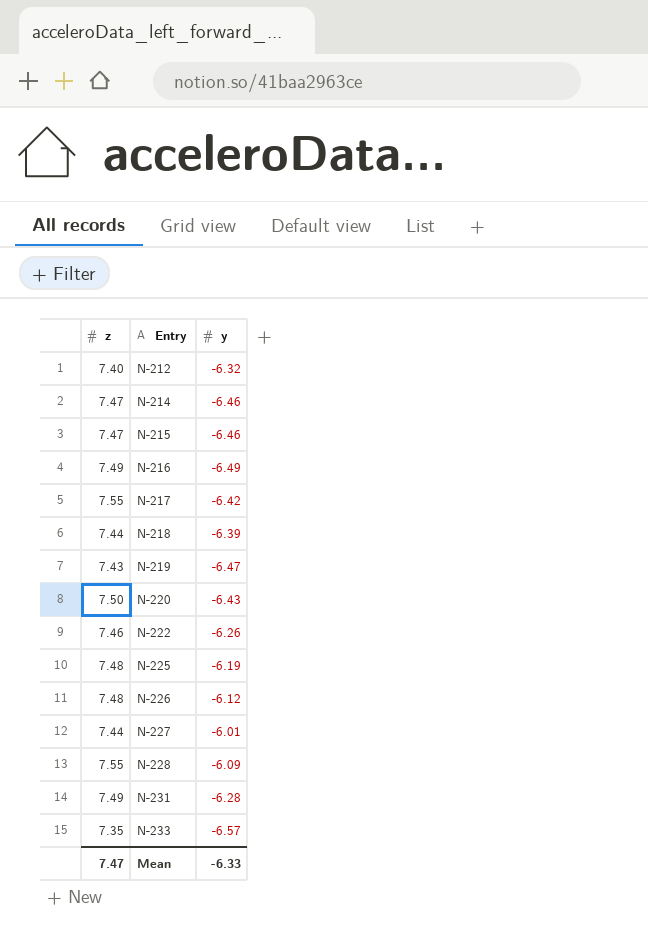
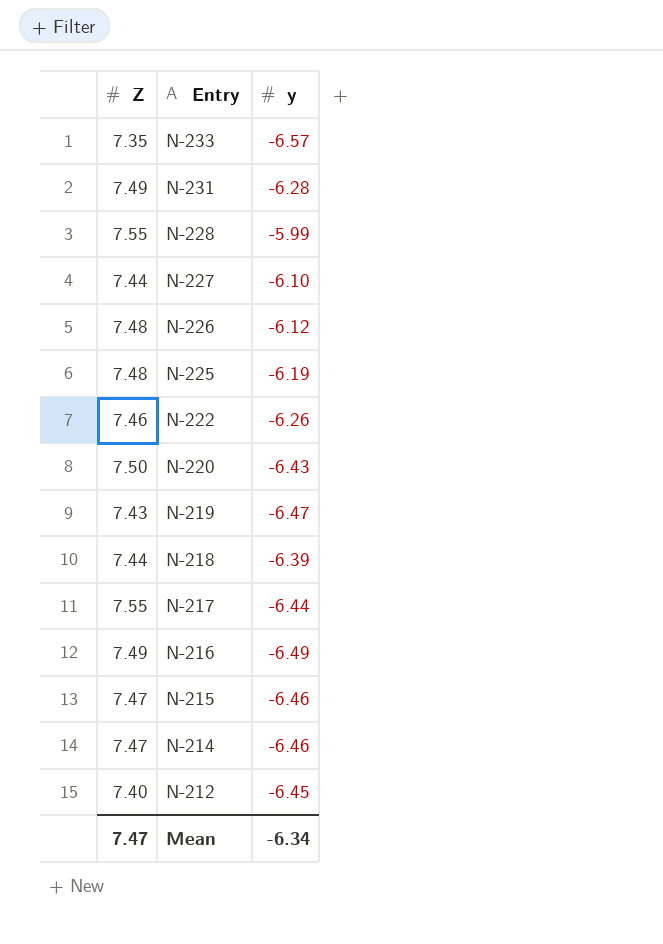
row order: Entry ascending -> Entry descending
column name: z -> Z
N-228 | y: -6.09 -> -5.99
N-227 | y: -6.01 -> -6.10
N-217 | y: -6.42 -> -6.44
N-212 | y: -6.32 -> -6.45
Mean | y: -6.33 -> -6.34

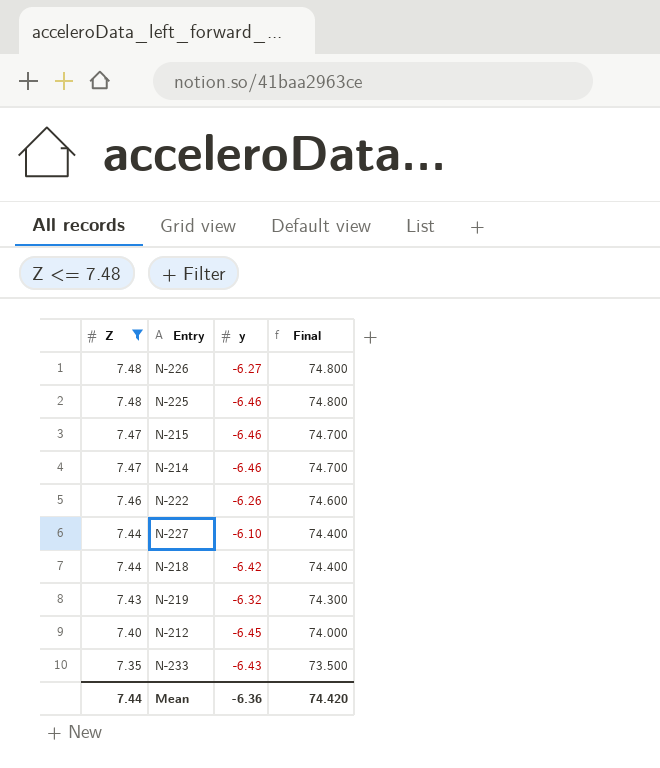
filter: none -> Z <= 7.48
row order: Entry descending -> Z descending
column Final | formula: none -> [Z] * 10
N-226 | y: -6.12 -> -6.27
N-225 | y: -6.19 -> -6.46
N-218 | y: -6.39 -> -6.42
N-219 | y: -6.47 -> -6.32
N-233 | y: -6.57 -> -6.43
Mean | Z: 7.47 -> 7.44
Mean | y: -6.34 -> -6.36

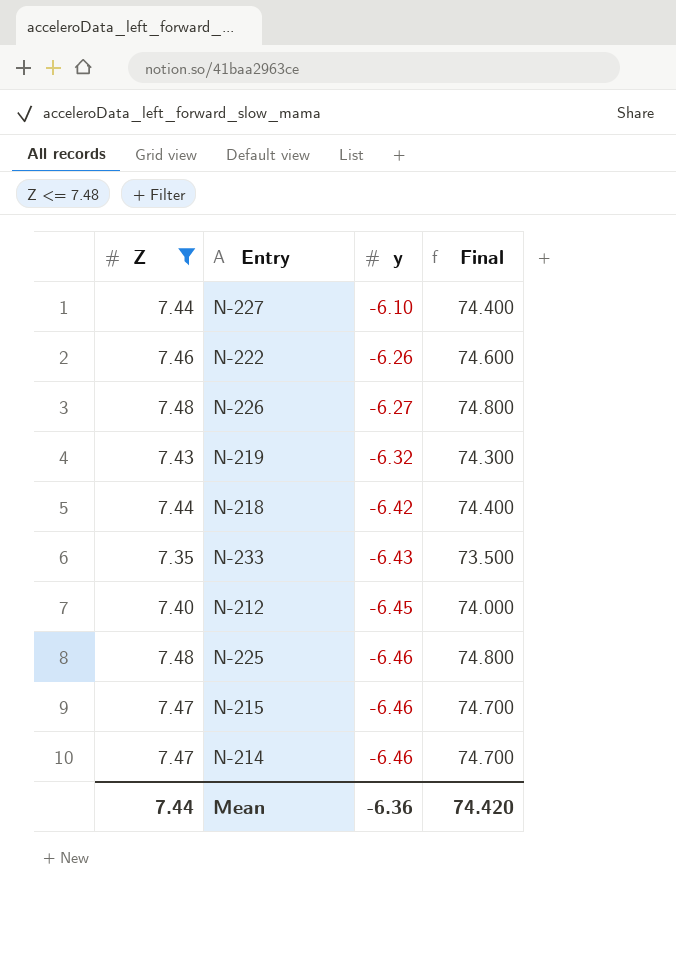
row order: Z descending -> y descending

